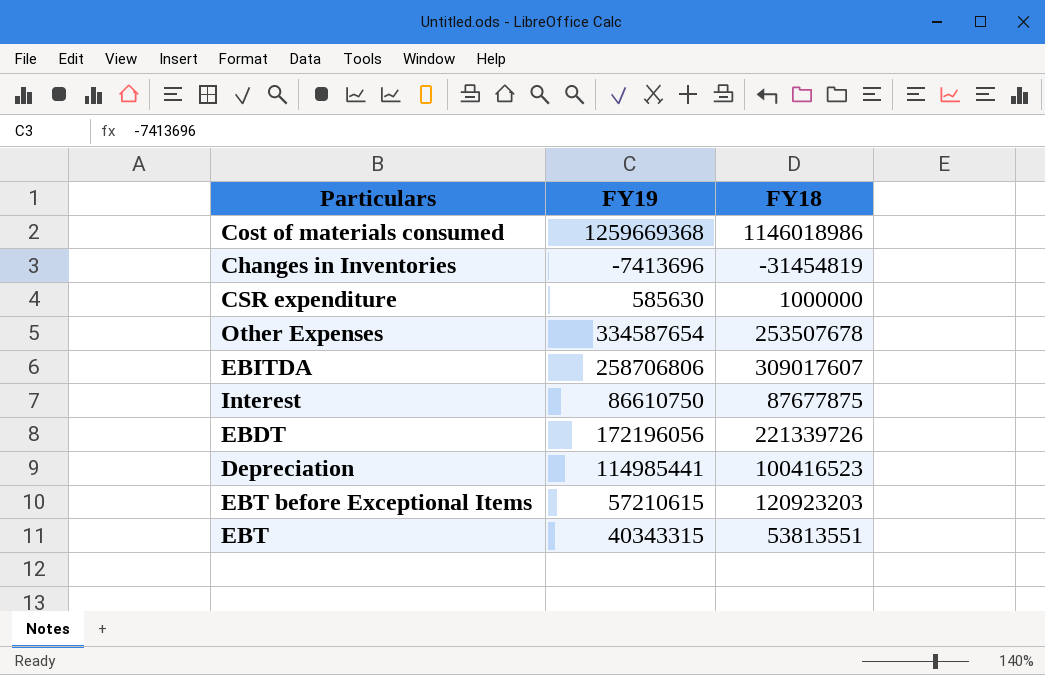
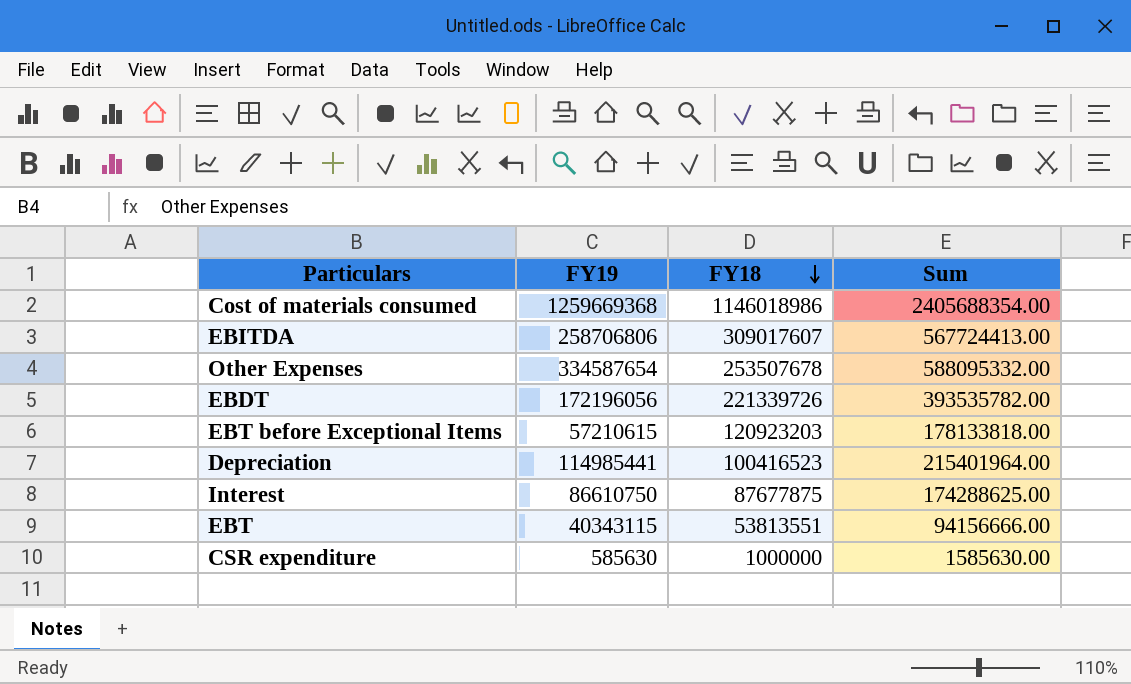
row order: none -> FY18 descending
column Sum | formula: none -> [FY19] + [FY18]
row Changes in Inventories: -7413696 | -31454819 -> none
EBT | FY19: 40343315 -> 40343115

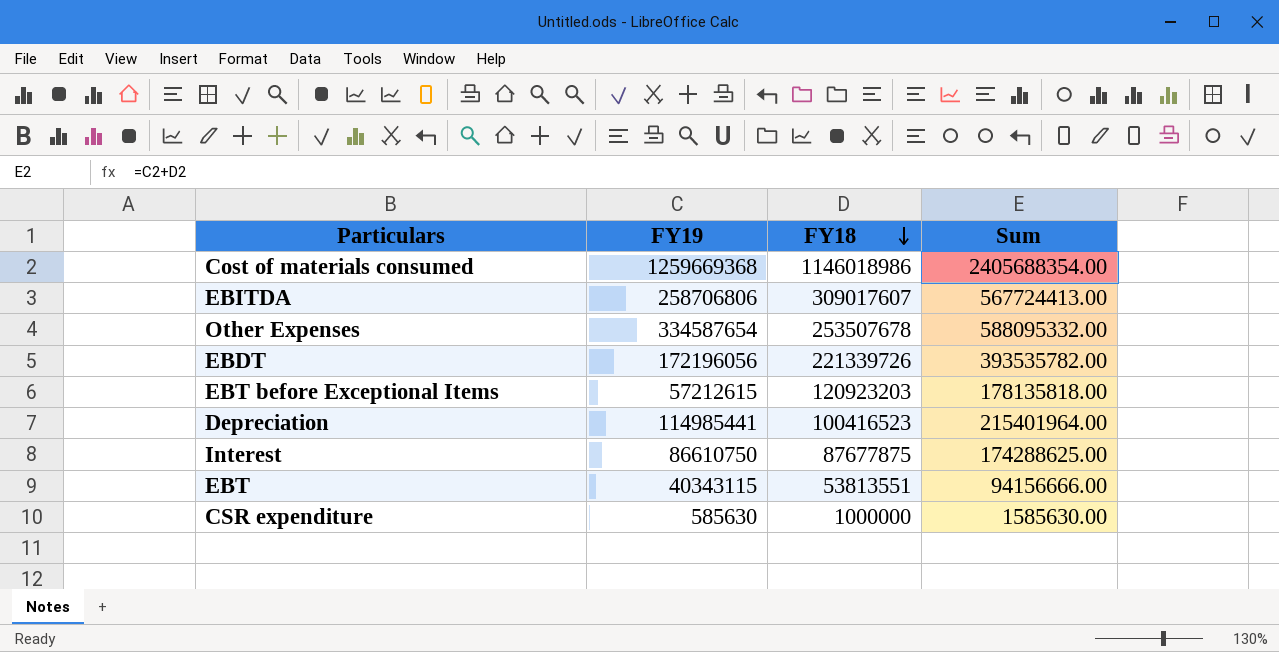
EBT before Exceptional Items | FY19: 57210615 -> 57212615
EBT before Exceptional Items | Sum: 178133818.00 -> 178135818.00

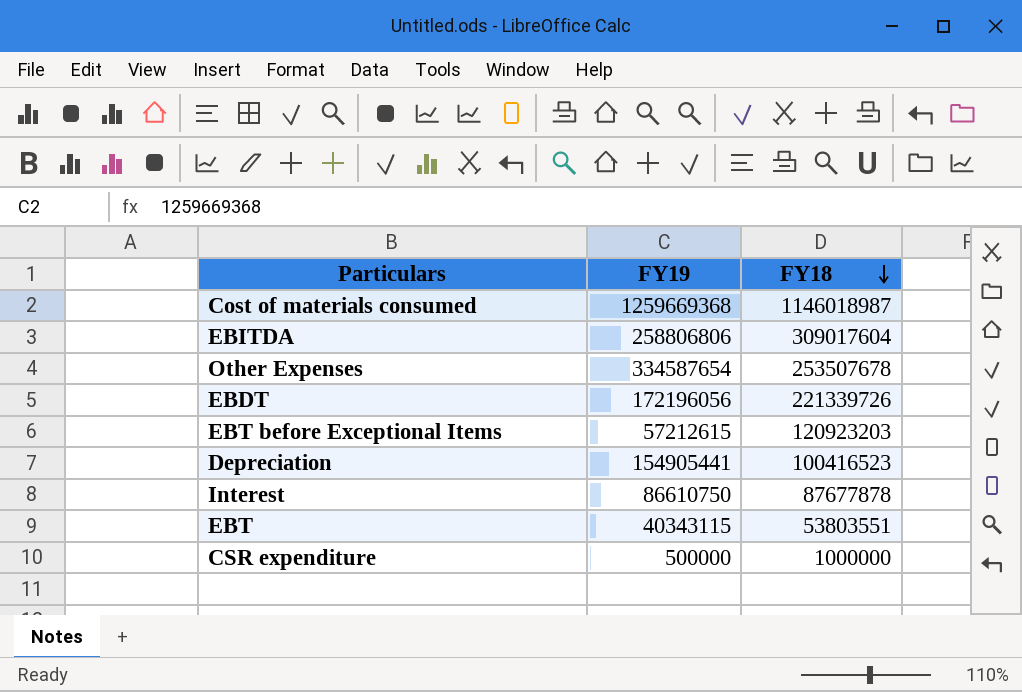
column Sum | formula: [FY19] + [FY18] -> none
Cost of materials consumed | FY18: 1146018986 -> 1146018987
EBITDA | FY19: 258706806 -> 258806806
EBITDA | FY18: 309017607 -> 309017604
Depreciation | FY19: 114985441 -> 154905441
Interest | FY18: 87677875 -> 87677878
EBT | FY18: 53813551 -> 53803551
CSR expenditure | FY19: 585630 -> 500000

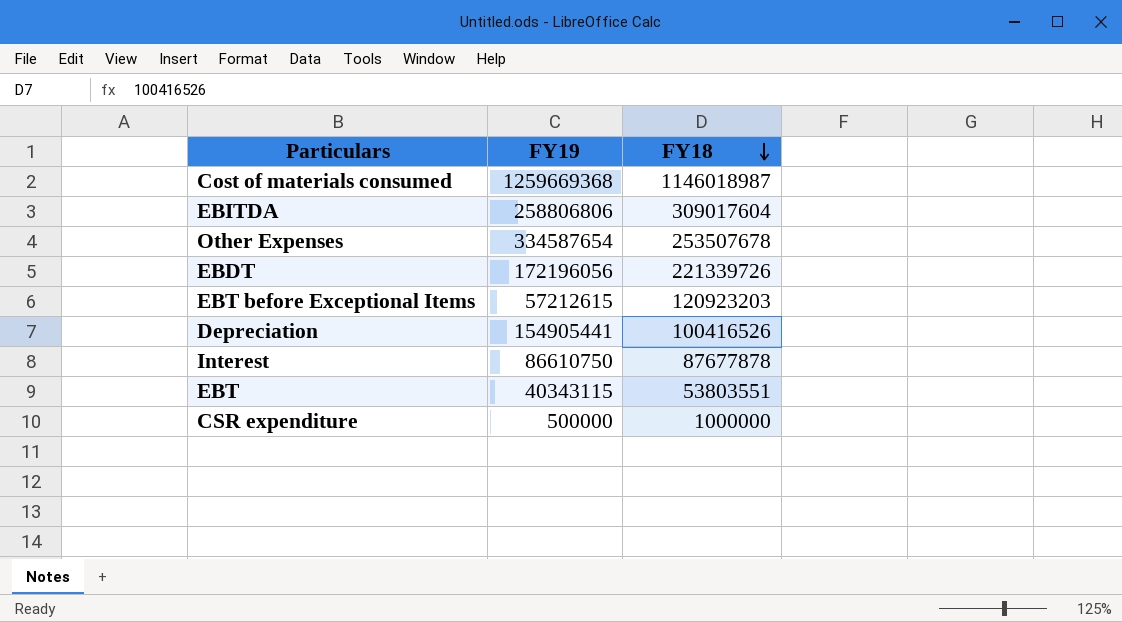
Depreciation | FY18: 100416523 -> 100416526

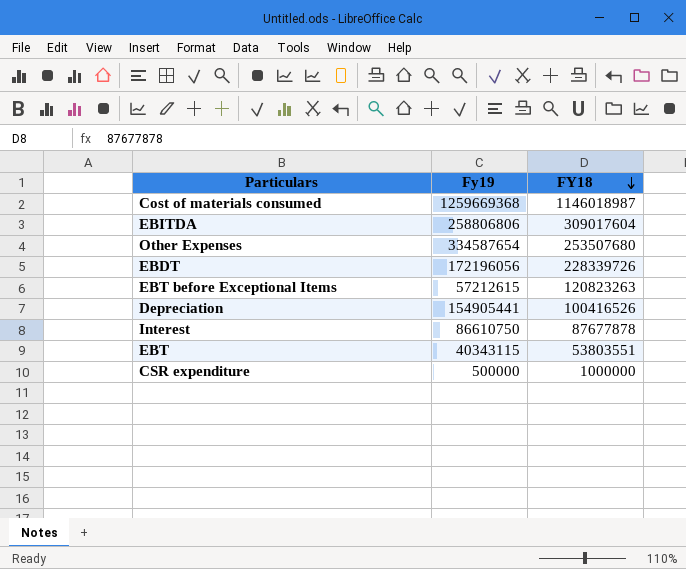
column name: FY19 -> Fy19
Other Expenses | FY18: 253507678 -> 253507680
EBDT | FY18: 221339726 -> 228339726
EBT before Exceptional Items | FY18: 120923203 -> 120823263

